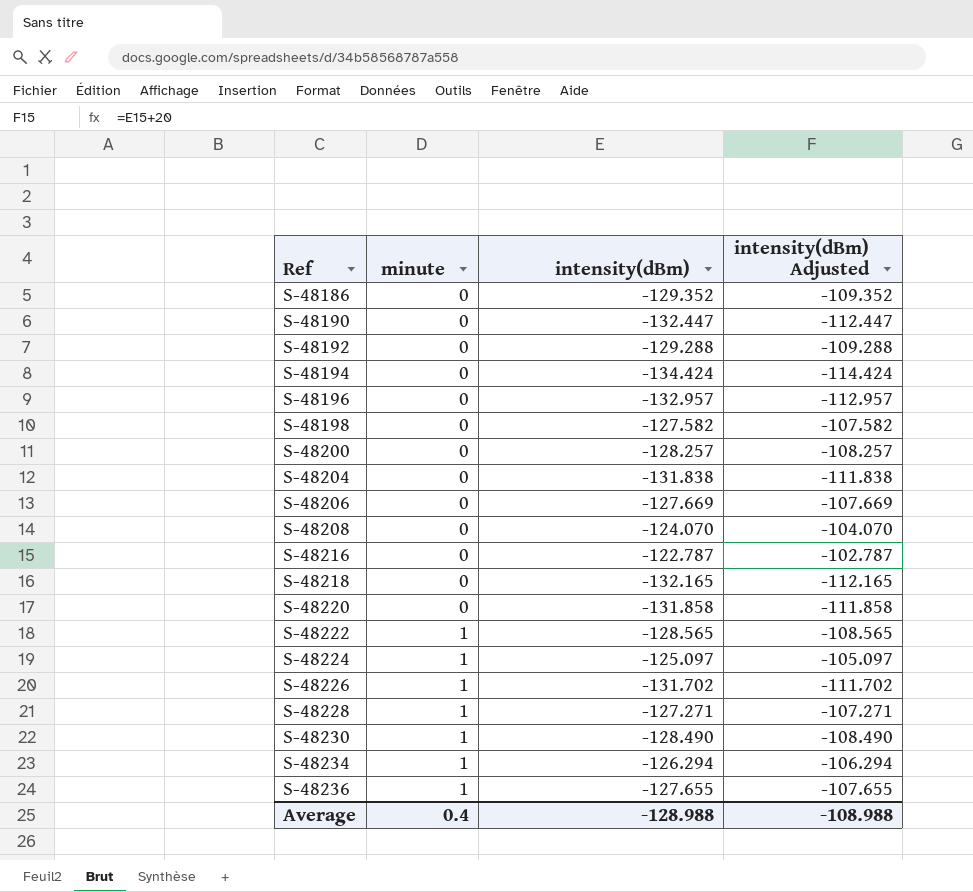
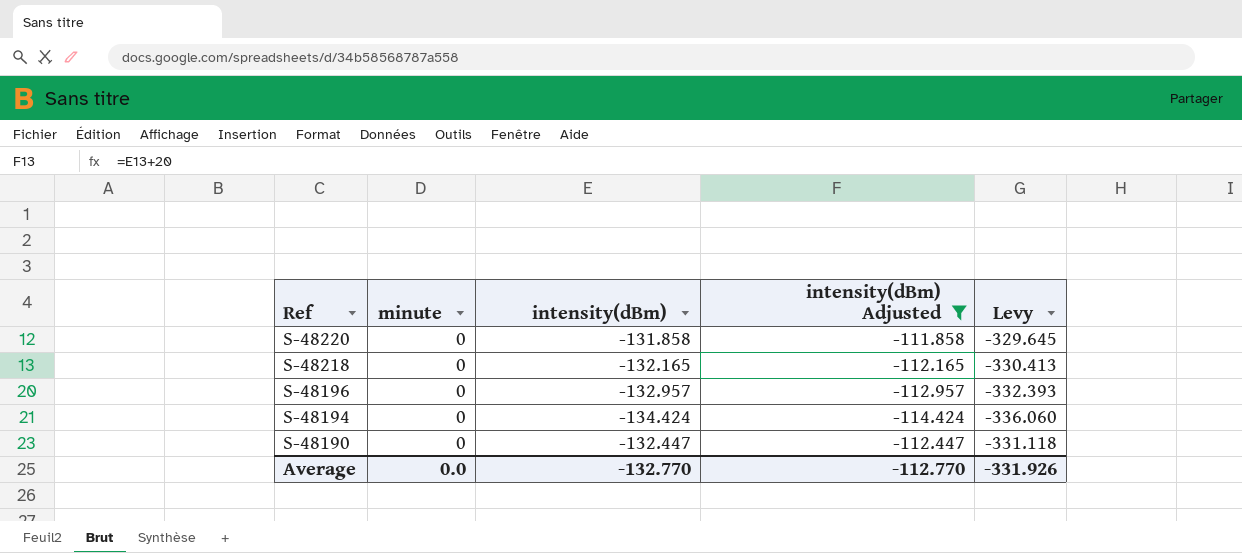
filter: none -> intensity(dBm) Adjusted <= -111.858
row order: Ref ascending -> Ref descending
column Levy | formula: none -> [intensity(dBm)] * 2.5
Average | minute: 0.4 -> 0.0
Average | intensity(dBm): -128.988 -> -132.770
Average | intensity(dBm) Adjusted: -108.988 -> -112.770

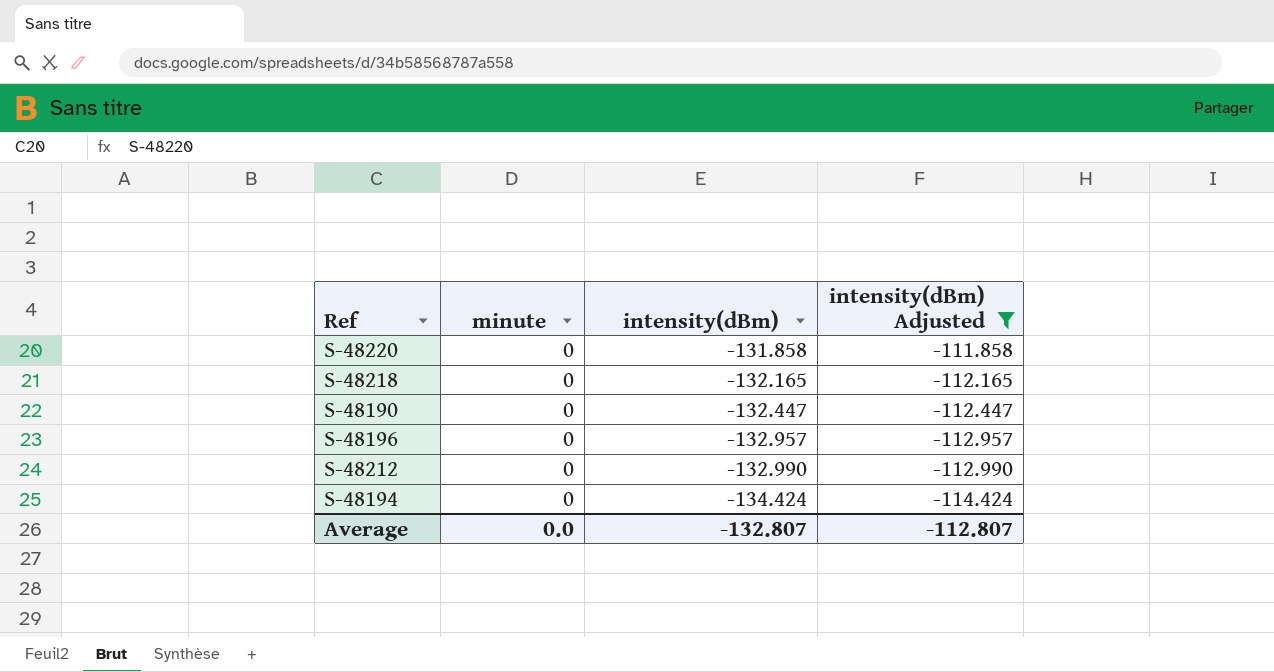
row order: Ref descending -> intensity(dBm) descending
column Levy | formula: [intensity(dBm)] * 2.5 -> none
row S-48212: none -> 0 | -132.990 | -112.990
Average | intensity(dBm): -132.770 -> -132.807
Average | intensity(dBm) Adjusted: -112.770 -> -112.807

